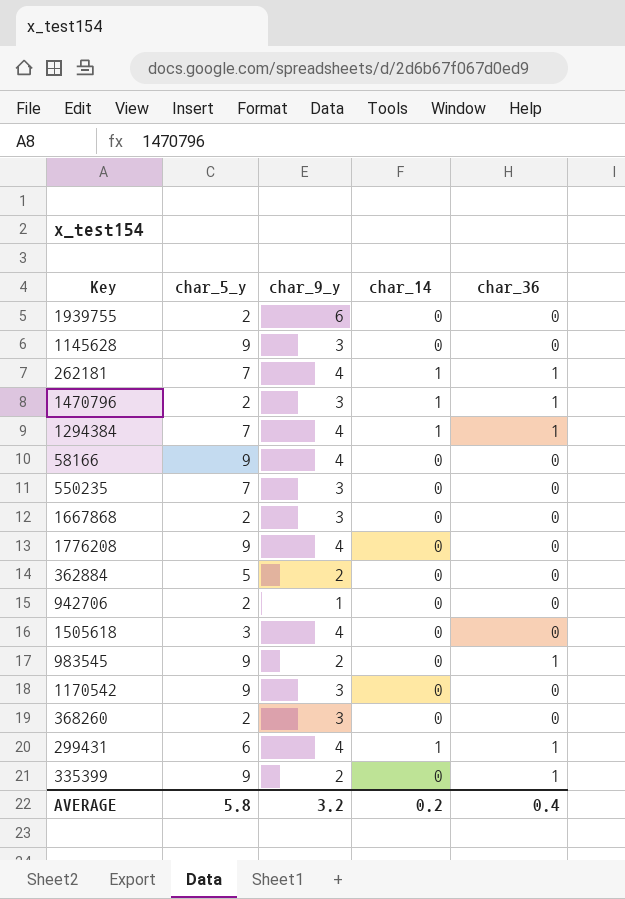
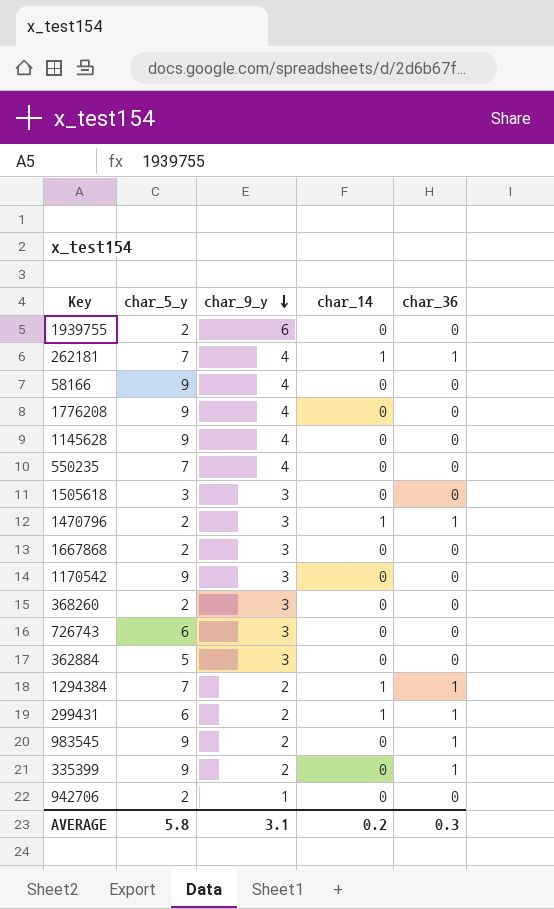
row order: none -> char_9_y descending
1145628 | char_9_y: 3 -> 4
550235 | char_9_y: 3 -> 4
1505618 | char_9_y: 4 -> 3
row 726743: none -> 6 | 3 | 0 | 0
362884 | char_9_y: 2 -> 3
1294384 | char_9_y: 4 -> 2
299431 | char_9_y: 4 -> 2
AVERAGE | char_9_y: 3.2 -> 3.1
AVERAGE | char_36: 0.4 -> 0.3

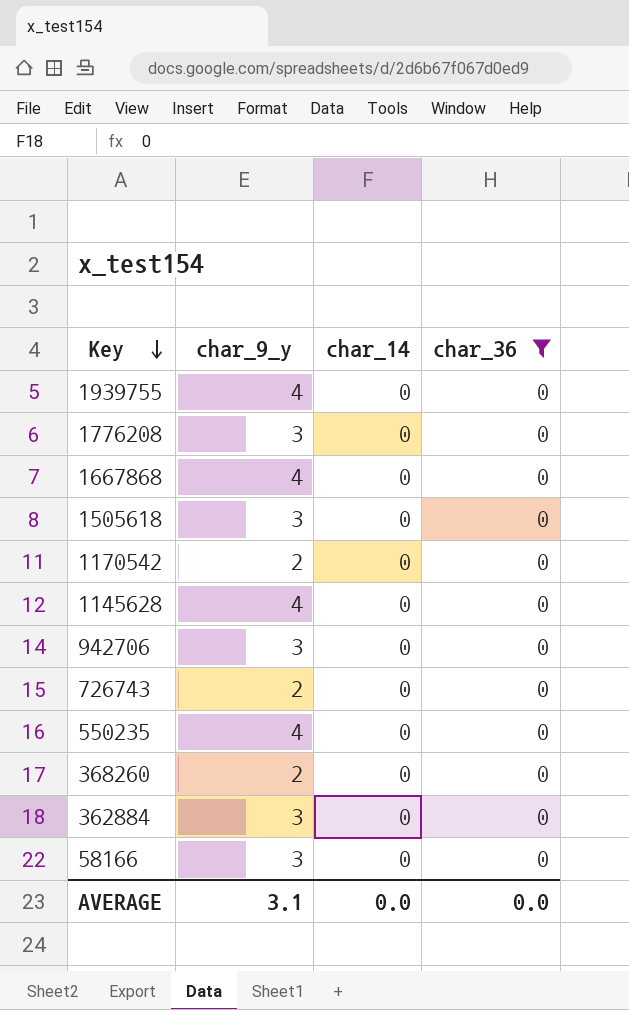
filter: none -> char_36 = 0
row order: char_9_y descending -> Key descending
column char_5_y | position: 2 -> none
1939755 | char_9_y: 6 -> 4
1776208 | char_9_y: 4 -> 3
1667868 | char_9_y: 3 -> 4
1170542 | char_9_y: 3 -> 2
942706 | char_9_y: 1 -> 3
726743 | char_9_y: 3 -> 2
368260 | char_9_y: 3 -> 2
58166 | char_9_y: 4 -> 3
AVERAGE | char_14: 0.2 -> 0.0
AVERAGE | char_36: 0.3 -> 0.0

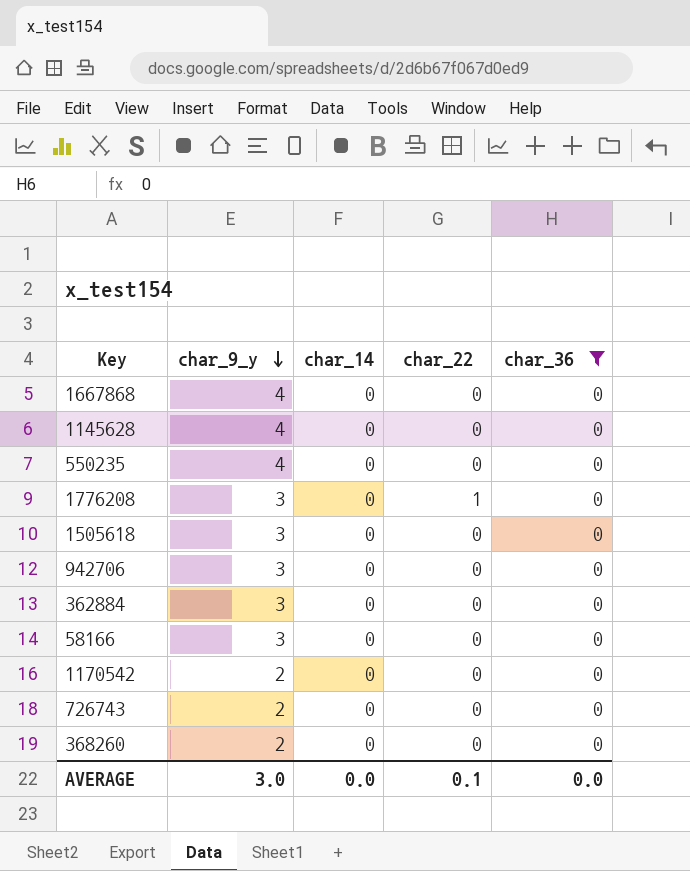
row order: Key descending -> char_9_y descending
column char_22 | position: none -> 4
row 1939755: 4 | 0 | 0 -> none
AVERAGE | char_9_y: 3.1 -> 3.0

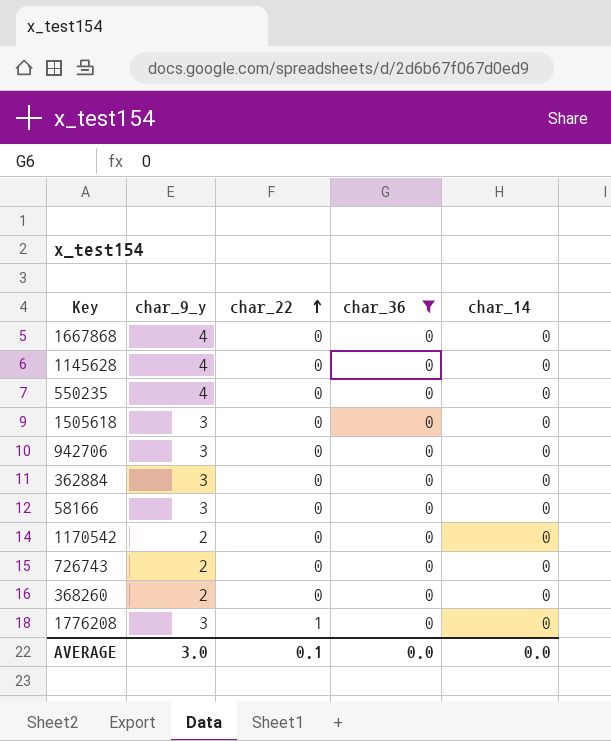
row order: char_9_y descending -> char_22 ascending
column char_14 | position: 3 -> 5

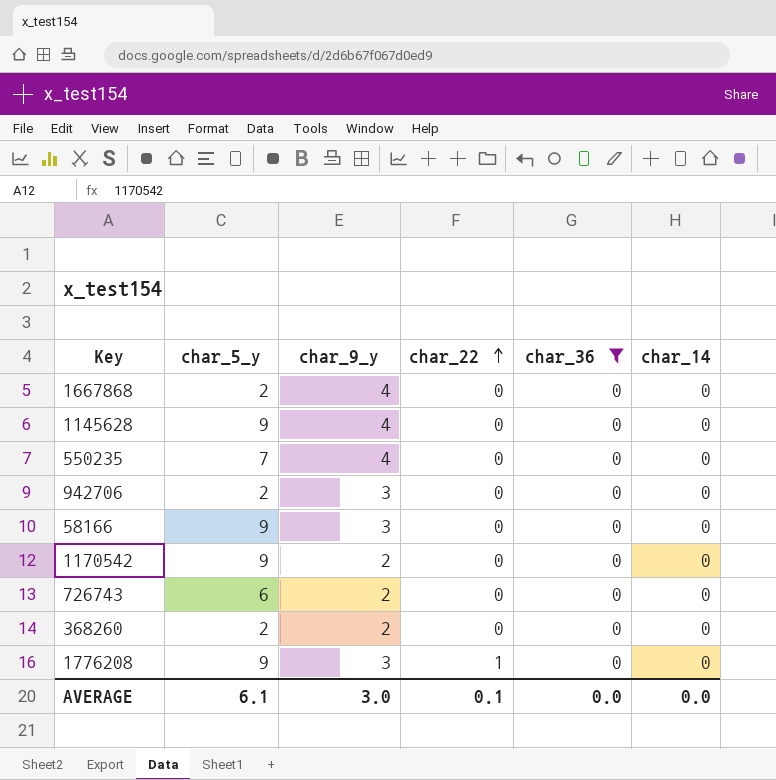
column char_5_y | position: none -> 2
row 1505618: 3 | 0 | 0 | 0 -> none
row 362884: 3 | 0 | 0 | 0 -> none

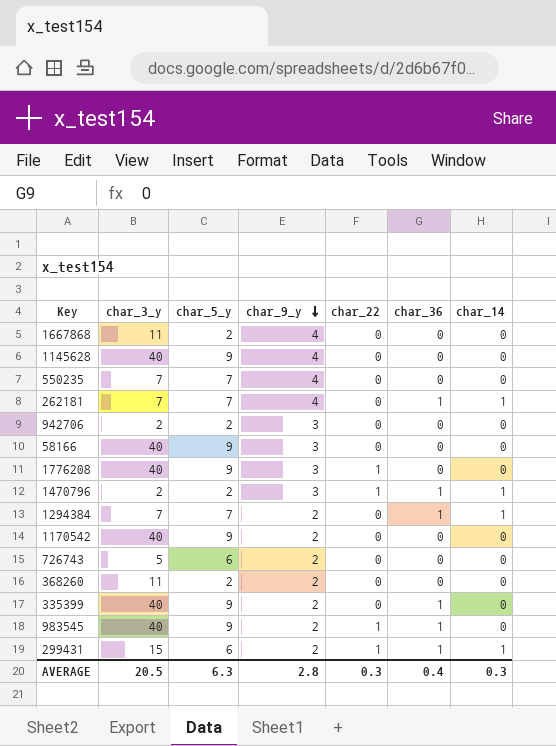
filter: char_36 = 0 -> none
row order: char_22 ascending -> char_9_y descending
column char_3_y | position: none -> 2
AVERAGE | char_5_y: 6.1 -> 6.3
AVERAGE | char_9_y: 3.0 -> 2.8
AVERAGE | char_22: 0.1 -> 0.3
AVERAGE | char_36: 0.0 -> 0.4
AVERAGE | char_14: 0.0 -> 0.3

